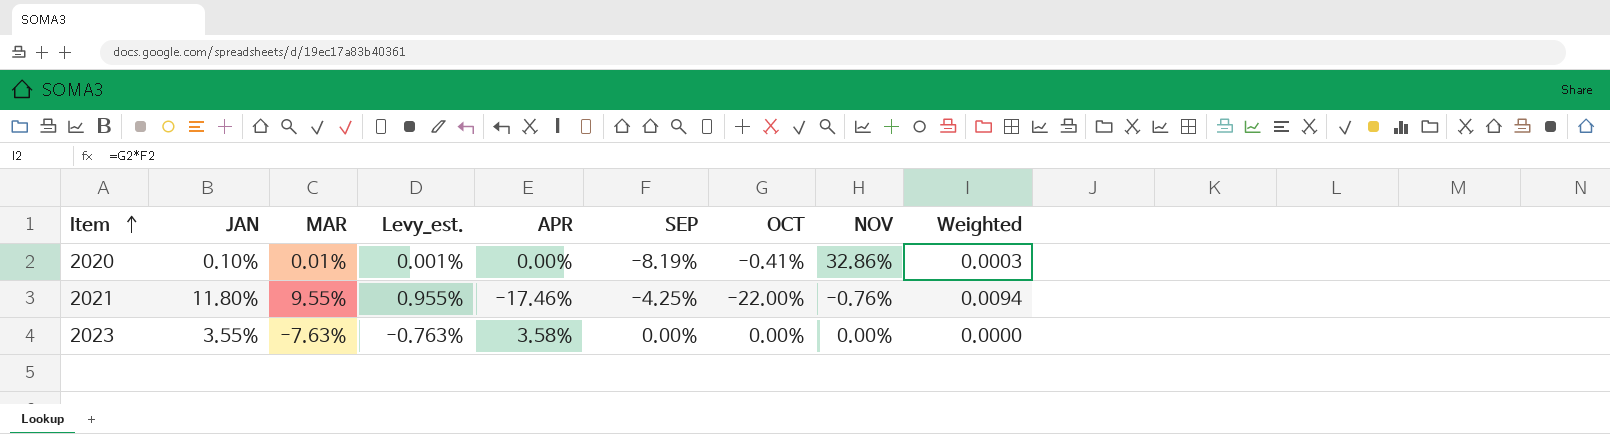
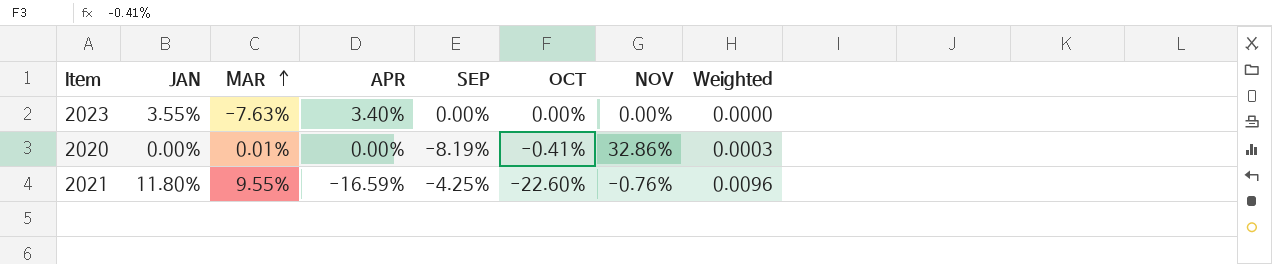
row order: Item ascending -> MAR ascending
column Levy_est. | formula: [MAR] * 0.1 -> none
2023 | APR: 3.58% -> 3.40%
2020 | JAN: 0.10% -> 0.00%
2021 | APR: -17.46% -> -16.59%
2021 | OCT: -22.00% -> -22.60%
2021 | Weighted: 0.0094 -> 0.0096

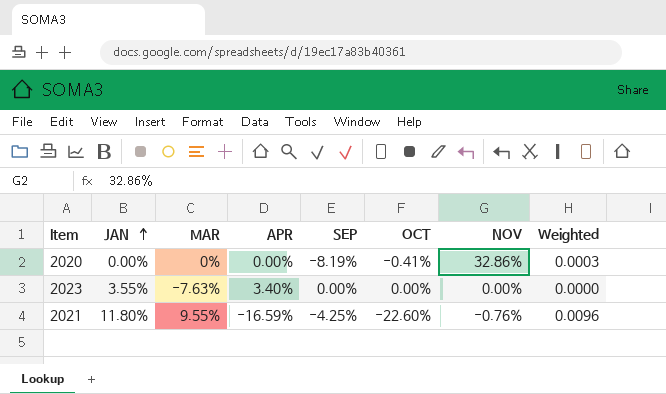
row order: MAR ascending -> JAN ascending
2020 | MAR: 0.01% -> 0%

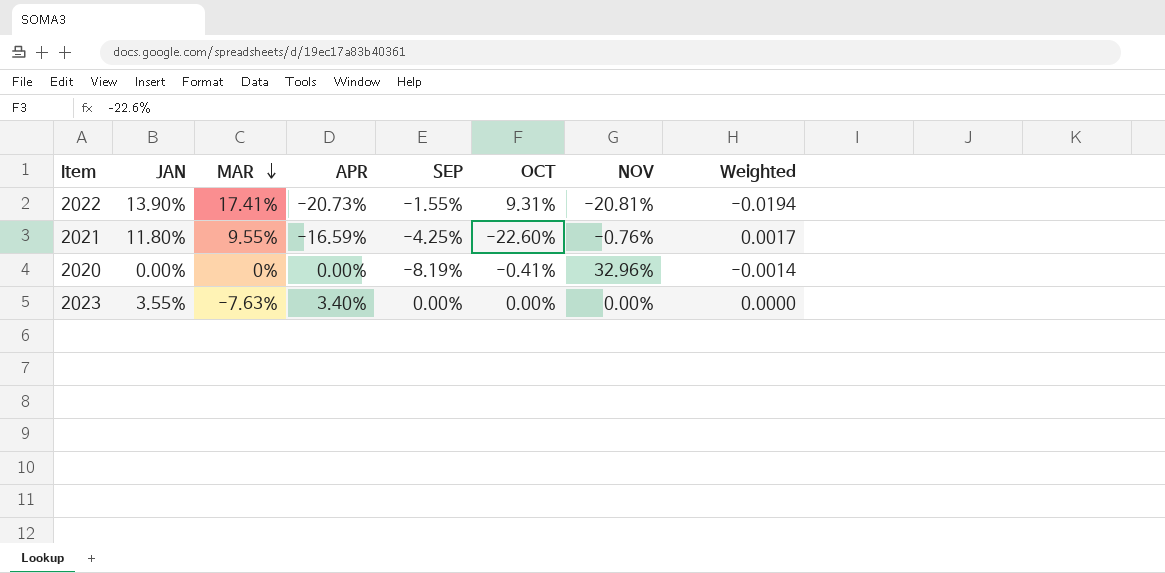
row order: JAN ascending -> MAR descending
column Weighted | formula: [SEP] * [OCT] -> [OCT] * [NOV]
row 2022: none -> 13.90% | 17.41% | -20.73% | -1.55% | 9.31% | -20.81% | -0.0194
2020 | NOV: 32.86% -> 32.96%

